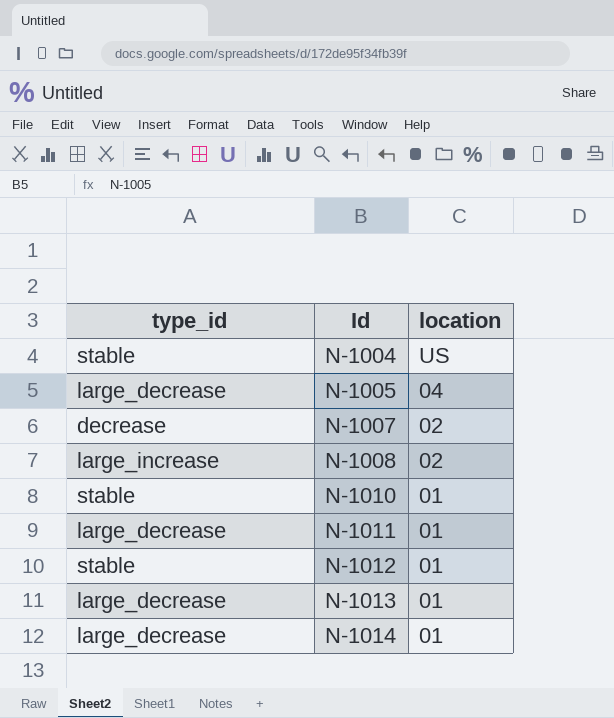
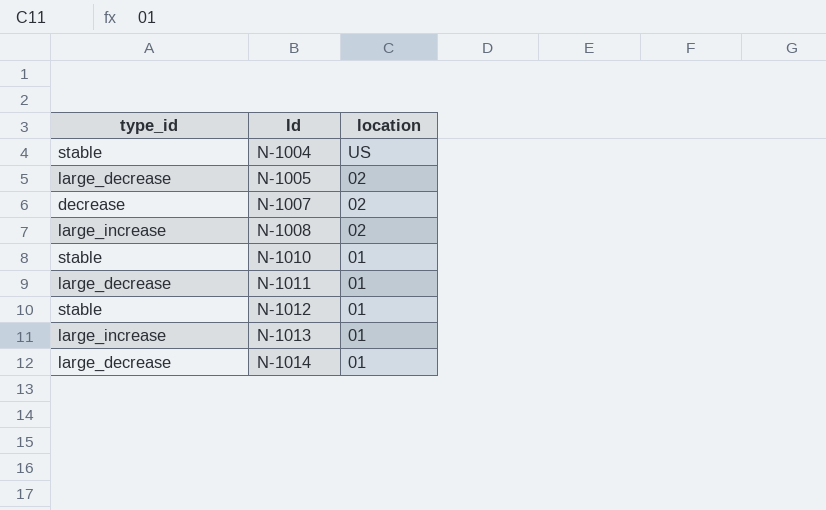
N-1005 | location: 04 -> 02
N-1013 | type_id: large_decrease -> large_increase

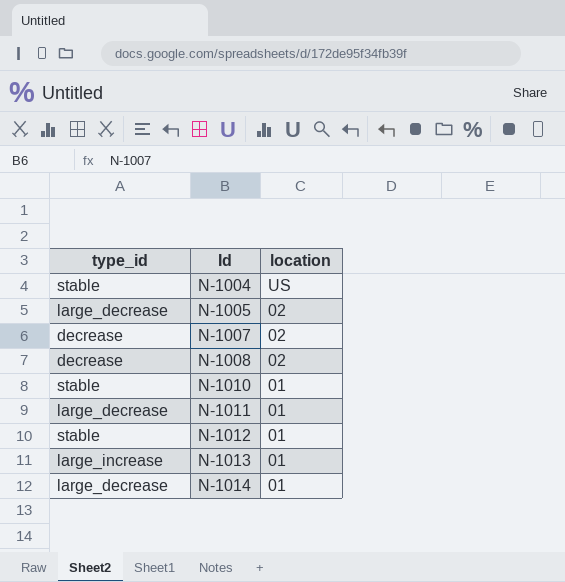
N-1008 | type_id: large_increase -> decrease

